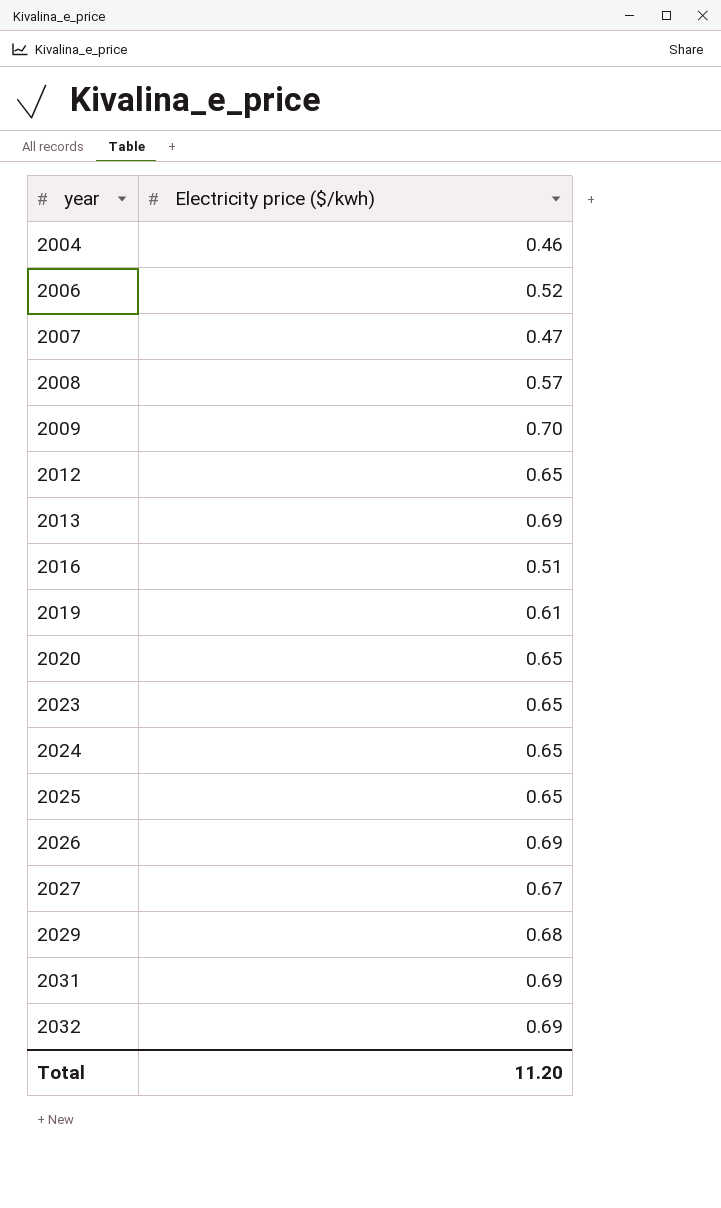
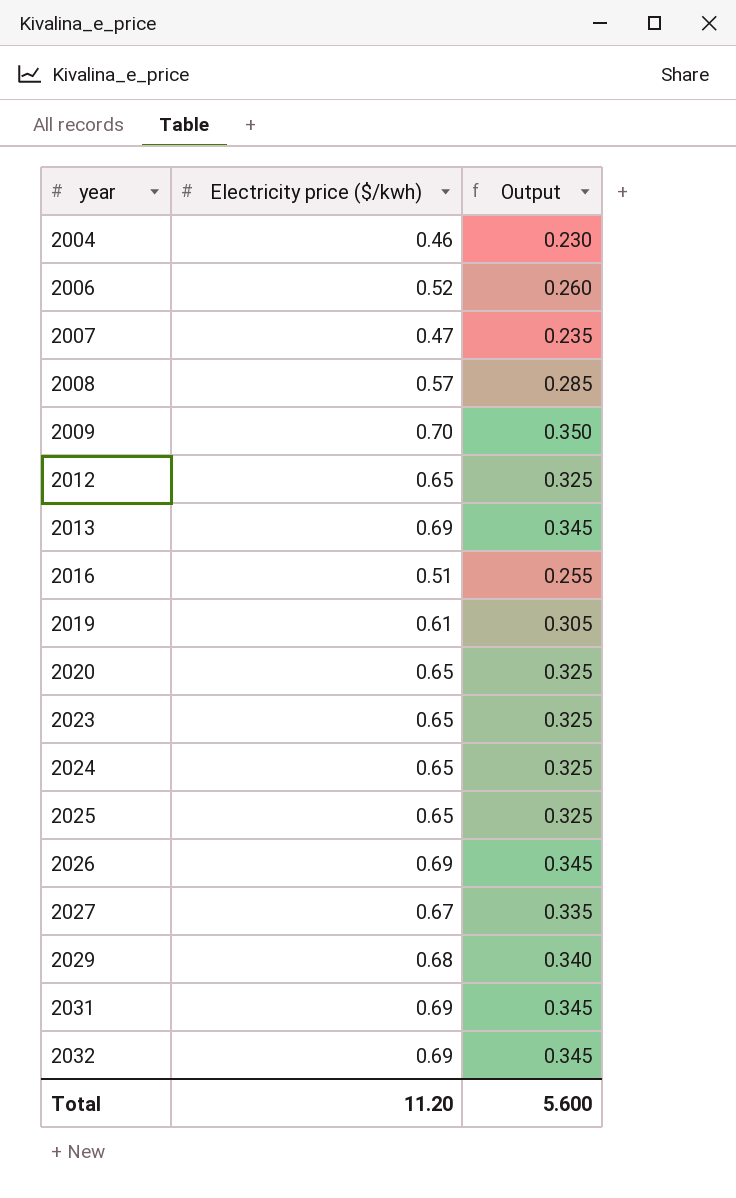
column Output | formula: none -> [Electricity price ($/kwh)] * 0.5

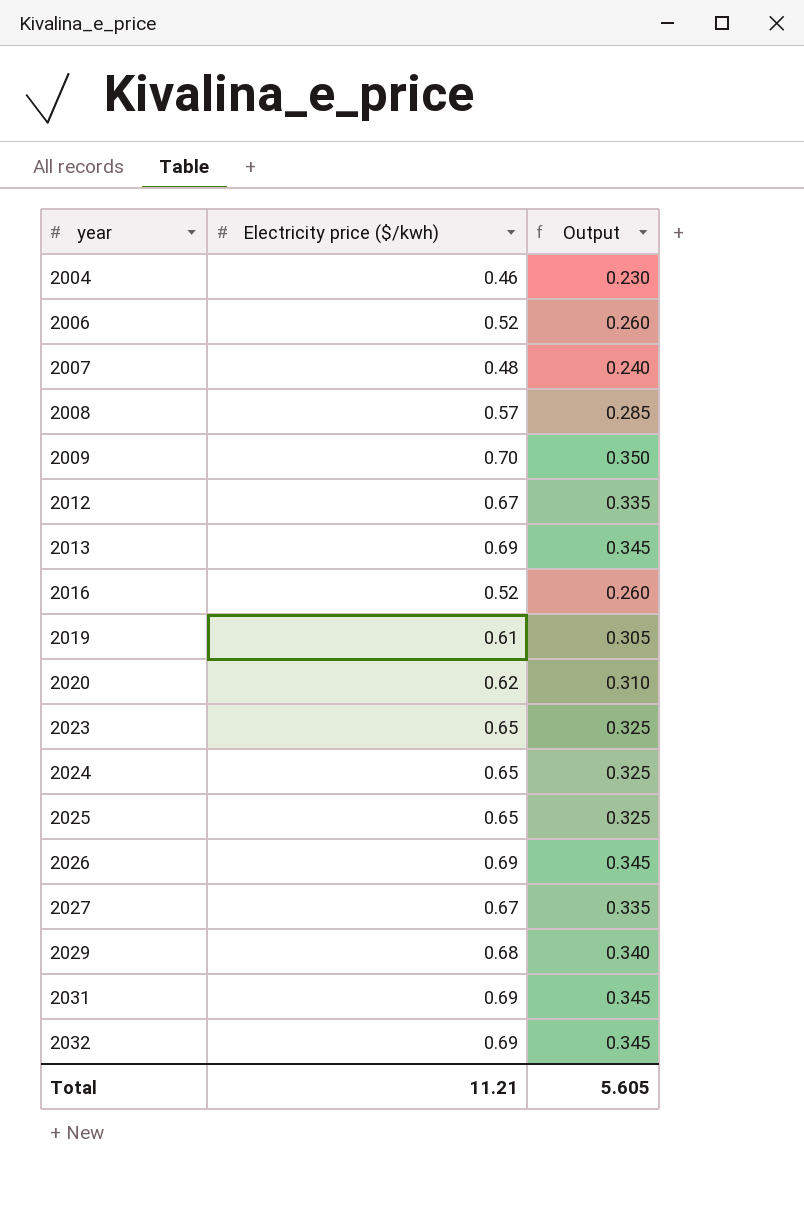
2007 | Electricity price ($/kwh): 0.47 -> 0.48
2007 | Output: 0.235 -> 0.240
2012 | Electricity price ($/kwh): 0.65 -> 0.67
2012 | Output: 0.325 -> 0.335
2016 | Electricity price ($/kwh): 0.51 -> 0.52
2016 | Output: 0.255 -> 0.260
2020 | Electricity price ($/kwh): 0.65 -> 0.62
2020 | Output: 0.325 -> 0.310
Total | Electricity price ($/kwh): 11.20 -> 11.21
Total | Output: 5.600 -> 5.605

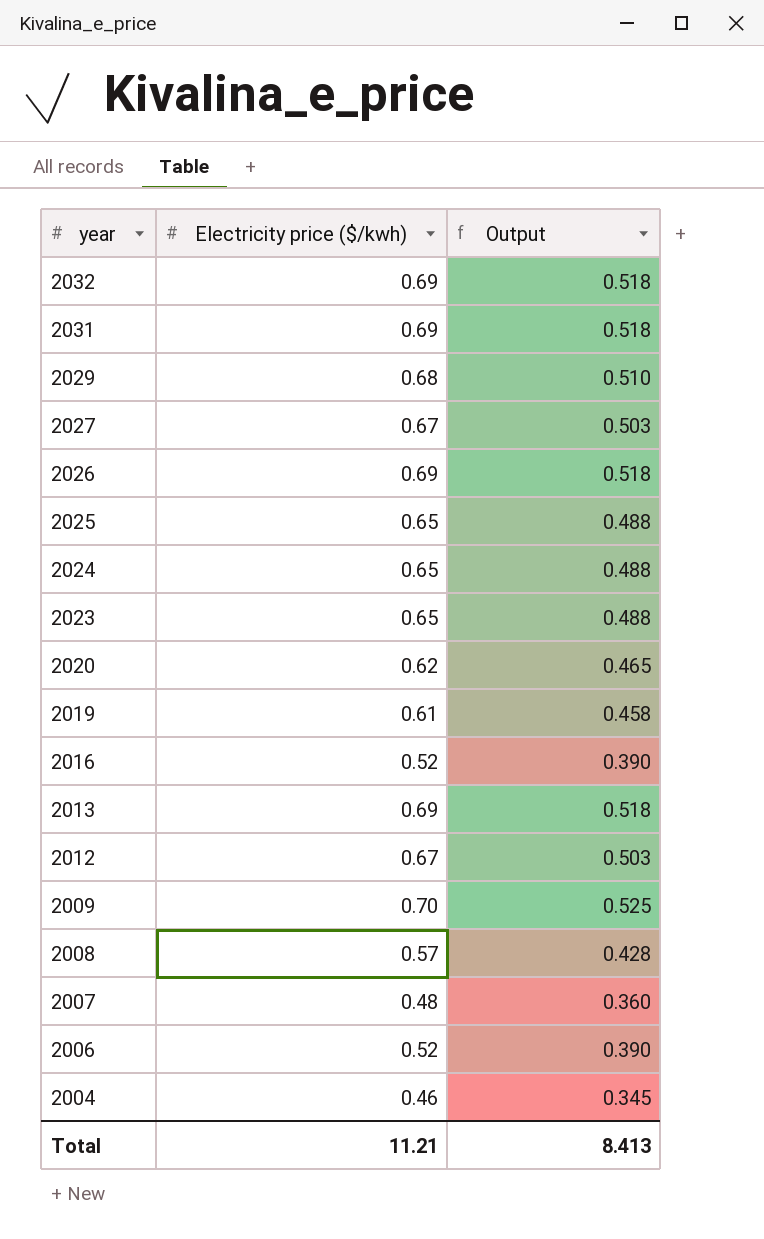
row order: year ascending -> year descending
column Output | formula: [Electricity price ($/kwh)] * 0.5 -> [Electricity price ($/kwh)] * 0.75
Total | Output: 5.605 -> 8.413

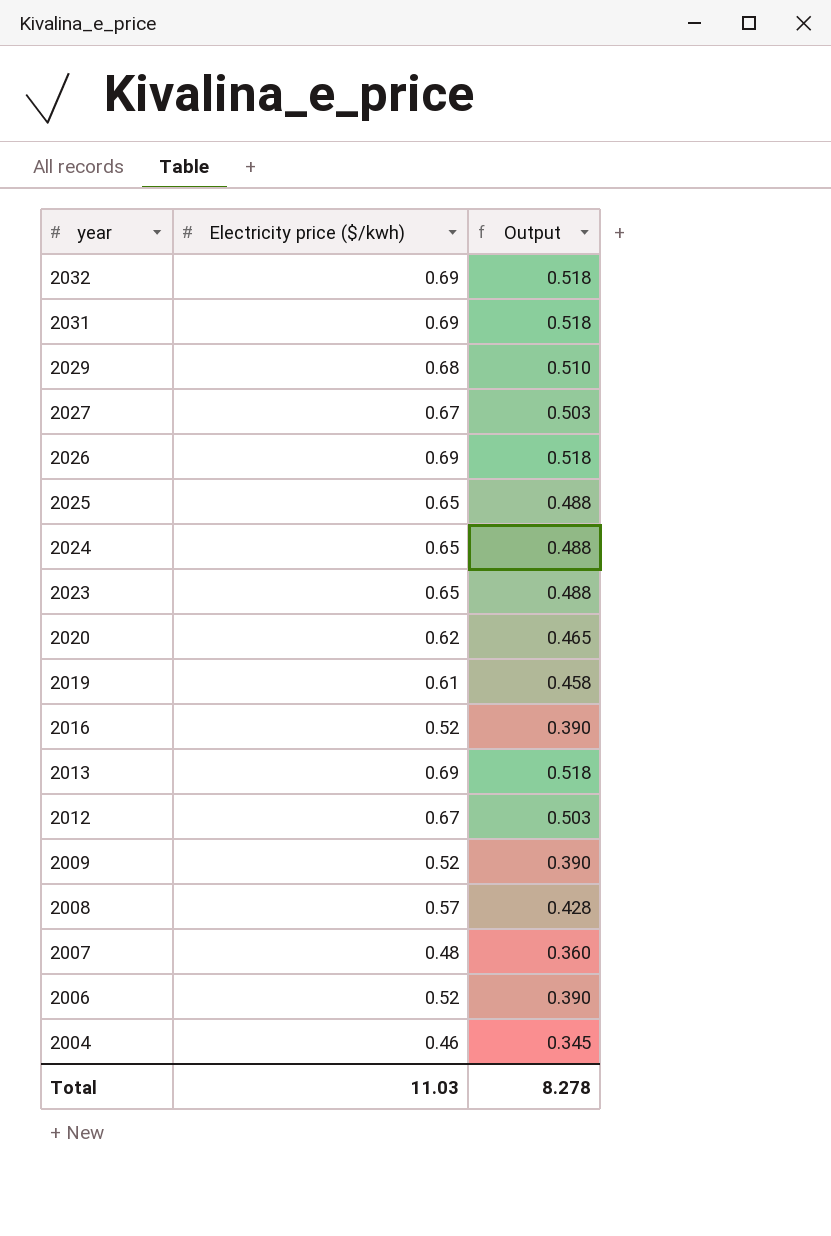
2009 | Electricity price ($/kwh): 0.70 -> 0.52
2009 | Output: 0.525 -> 0.390
Total | Electricity price ($/kwh): 11.21 -> 11.03
Total | Output: 8.413 -> 8.278

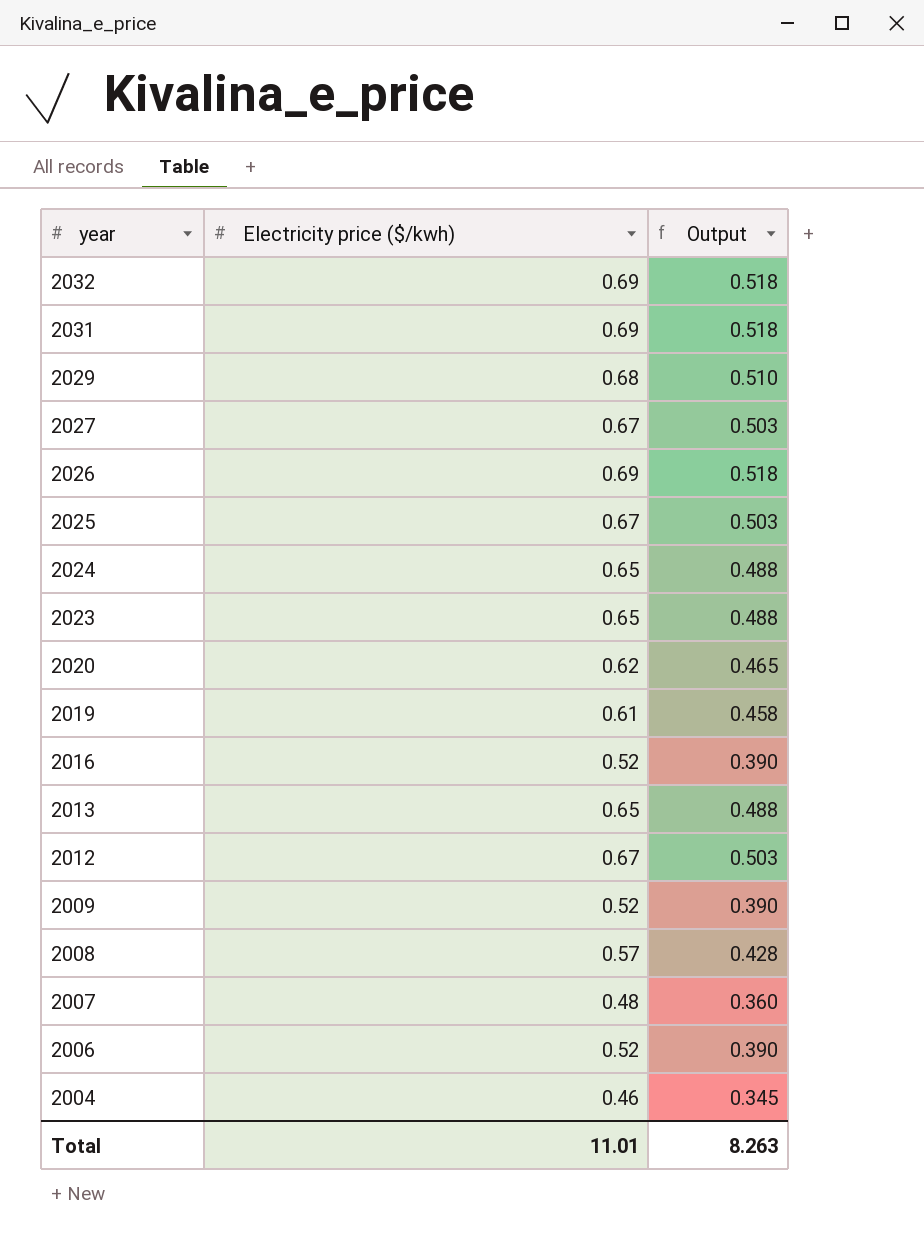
2025 | Electricity price ($/kwh): 0.65 -> 0.67
2025 | Output: 0.488 -> 0.503
2013 | Electricity price ($/kwh): 0.69 -> 0.65
2013 | Output: 0.518 -> 0.488
Total | Electricity price ($/kwh): 11.03 -> 11.01
Total | Output: 8.278 -> 8.263

